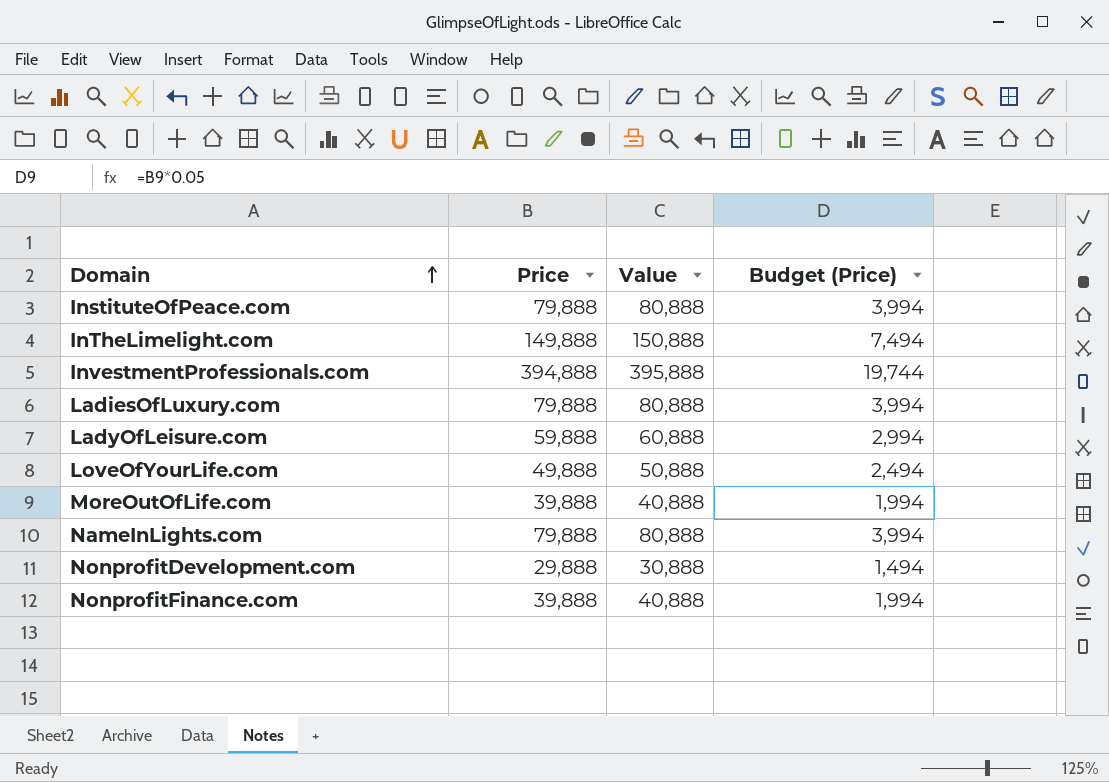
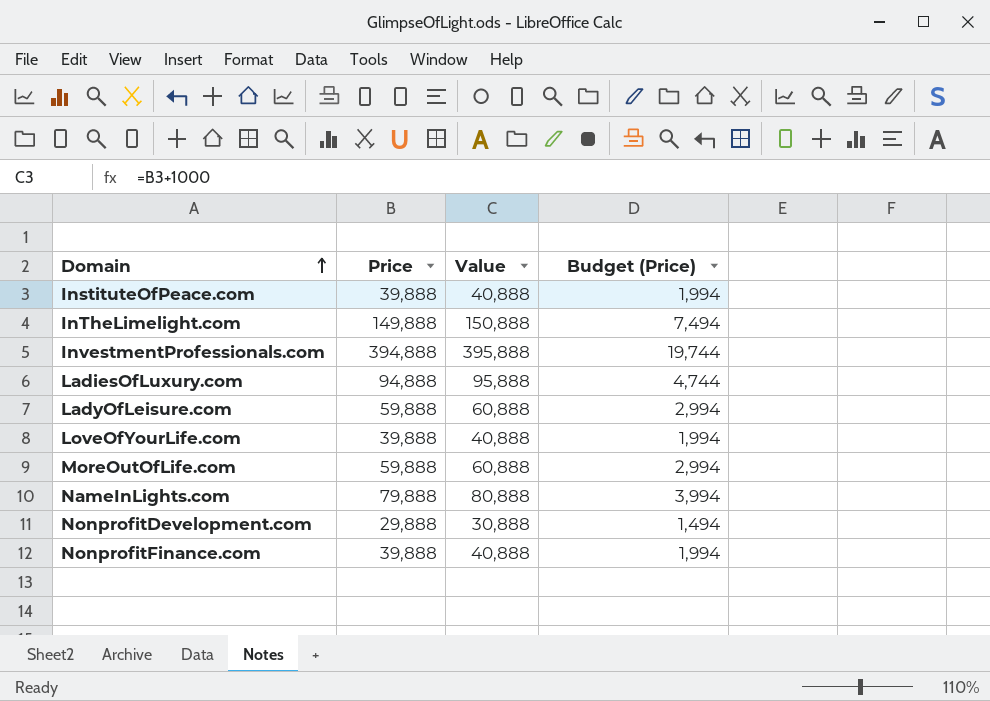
InstituteOfPeace.com | Price: 79,888 -> 39,888
InstituteOfPeace.com | Value: 80,888 -> 40,888
InstituteOfPeace.com | Budget (Price): 3,994 -> 1,994
LadiesOfLuxury.com | Price: 79,888 -> 94,888
LadiesOfLuxury.com | Value: 80,888 -> 95,888
LadiesOfLuxury.com | Budget (Price): 3,994 -> 4,744
LoveOfYourLife.com | Price: 49,888 -> 39,888
LoveOfYourLife.com | Value: 50,888 -> 40,888
LoveOfYourLife.com | Budget (Price): 2,494 -> 1,994
MoreOutOfLife.com | Price: 39,888 -> 59,888
MoreOutOfLife.com | Value: 40,888 -> 60,888
MoreOutOfLife.com | Budget (Price): 1,994 -> 2,994

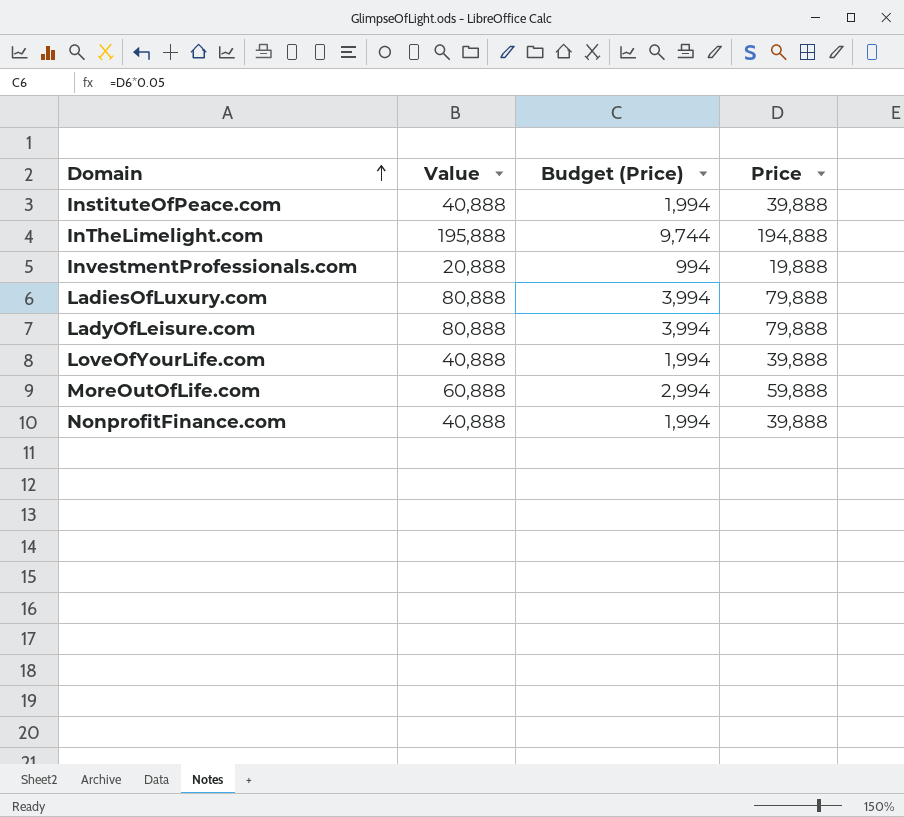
column Price | position: 2 -> 4
row NameInLights.com: 79,888 | 80,888 | 3,994 -> none
row NonprofitDevelopment.com: 29,888 | 30,888 | 1,494 -> none
InTheLimelight.com | Value: 150,888 -> 195,888
InTheLimelight.com | Budget (Price): 7,494 -> 9,744
InTheLimelight.com | Price: 149,888 -> 194,888
InvestmentProfessionals.com | Value: 395,888 -> 20,888
InvestmentProfessionals.com | Budget (Price): 19,744 -> 994
InvestmentProfessionals.com | Price: 394,888 -> 19,888
LadiesOfLuxury.com | Value: 95,888 -> 80,888
LadiesOfLuxury.com | Budget (Price): 4,744 -> 3,994
LadiesOfLuxury.com | Price: 94,888 -> 79,888
LadyOfLeisure.com | Value: 60,888 -> 80,888
LadyOfLeisure.com | Budget (Price): 2,994 -> 3,994
LadyOfLeisure.com | Price: 59,888 -> 79,888

